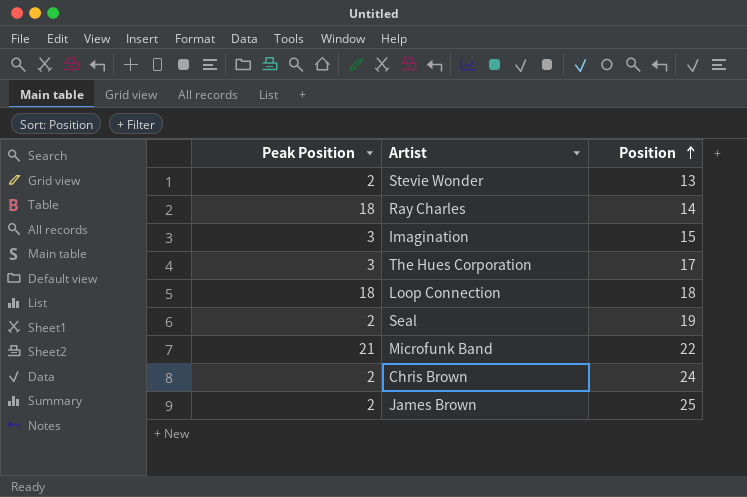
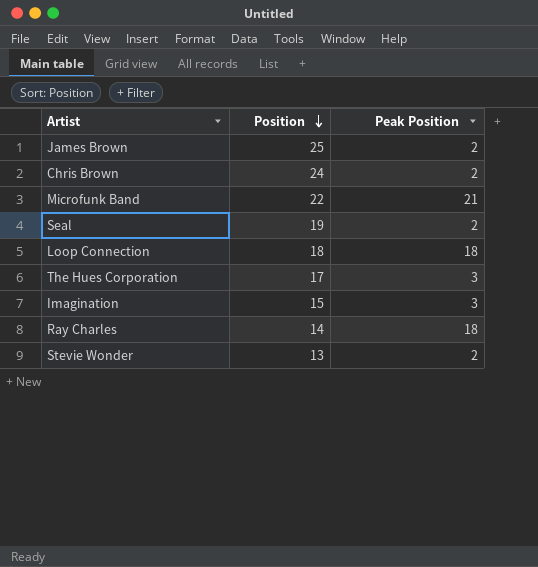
row order: Position ascending -> Position descending
column Peak Position | position: 1 -> 3

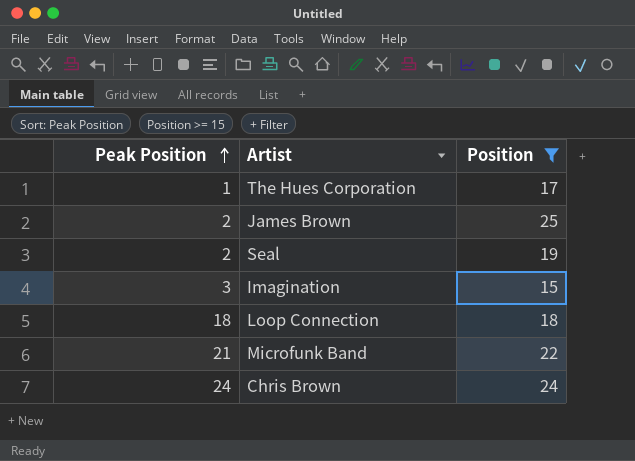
filter: none -> Position >= 15
row order: Position descending -> Peak Position ascending
column Peak Position | position: 3 -> 1
The Hues Corporation | Peak Position: 3 -> 1
Chris Brown | Peak Position: 2 -> 24

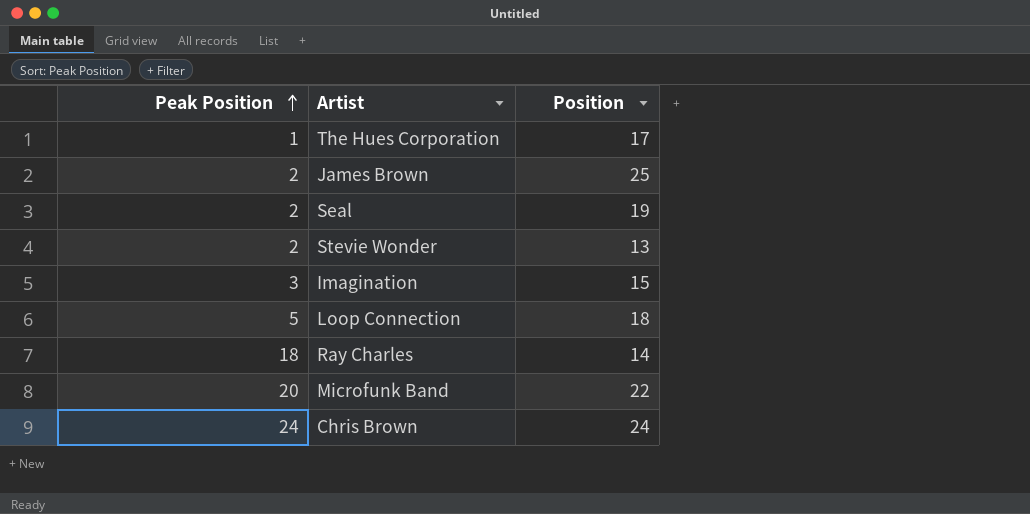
filter: Position >= 15 -> none
Loop Connection | Peak Position: 18 -> 5
Microfunk Band | Peak Position: 21 -> 20

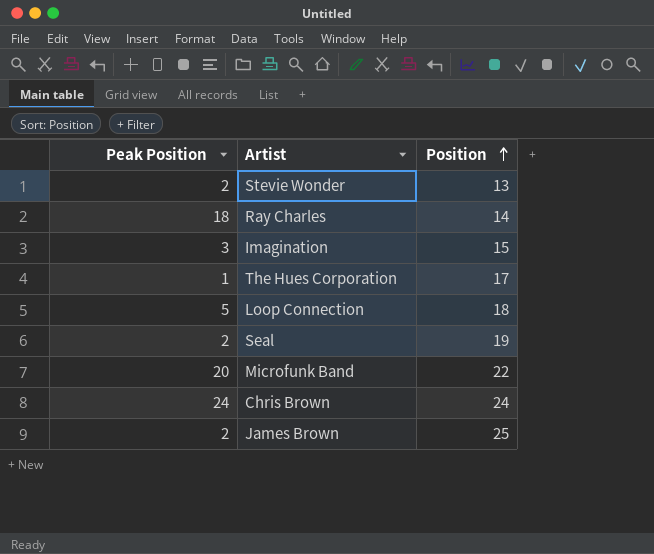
row order: Peak Position ascending -> Position ascending

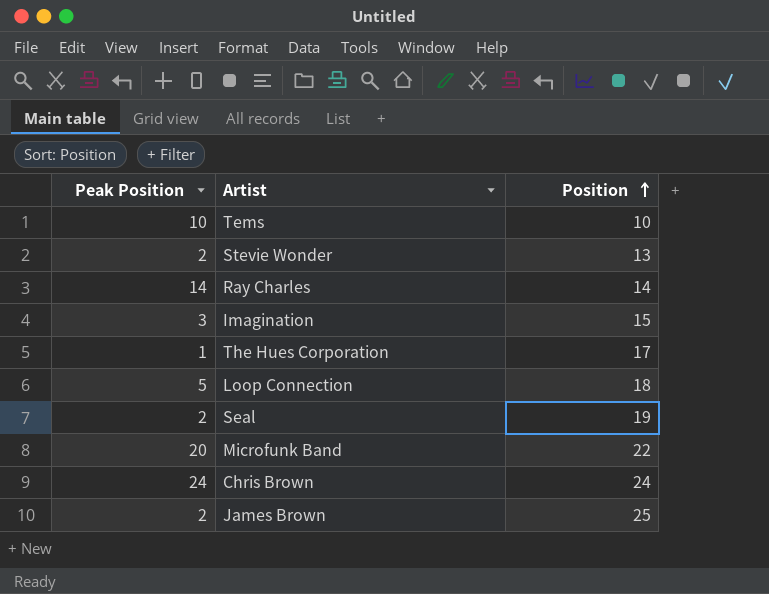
row Tems: none -> 10 | 10
Ray Charles | Peak Position: 18 -> 14

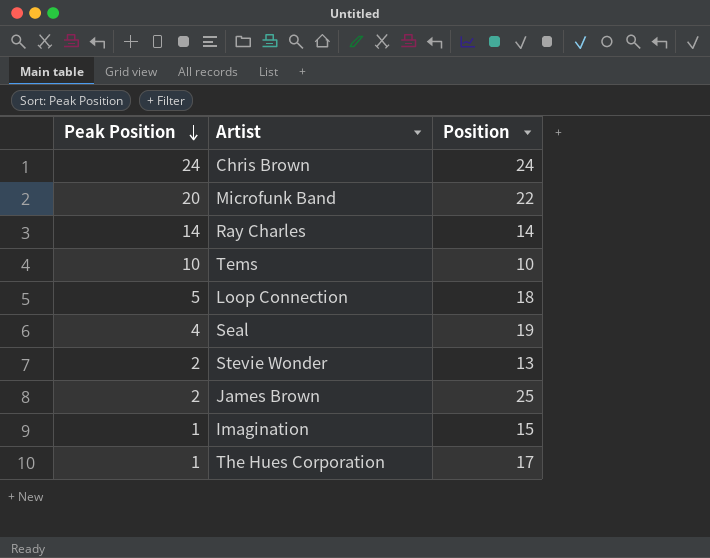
row order: Position ascending -> Peak Position descending
Seal | Peak Position: 2 -> 4
Imagination | Peak Position: 3 -> 1

